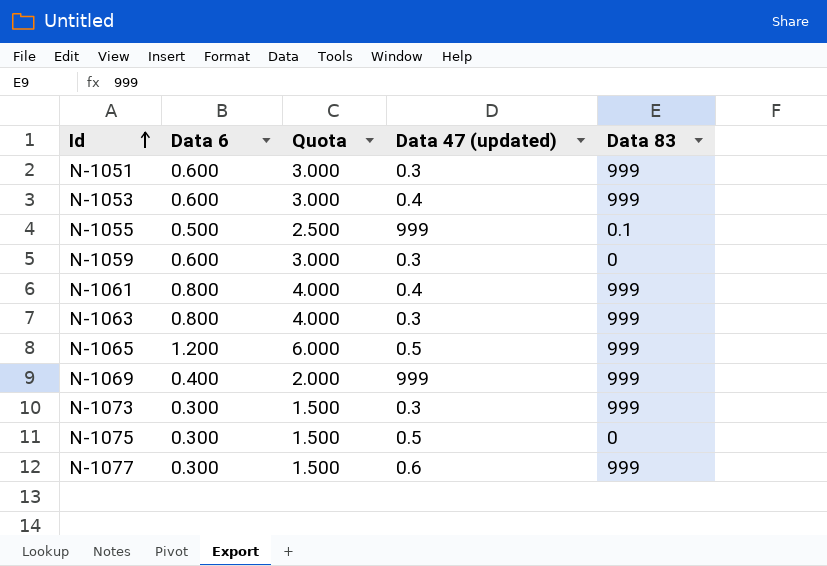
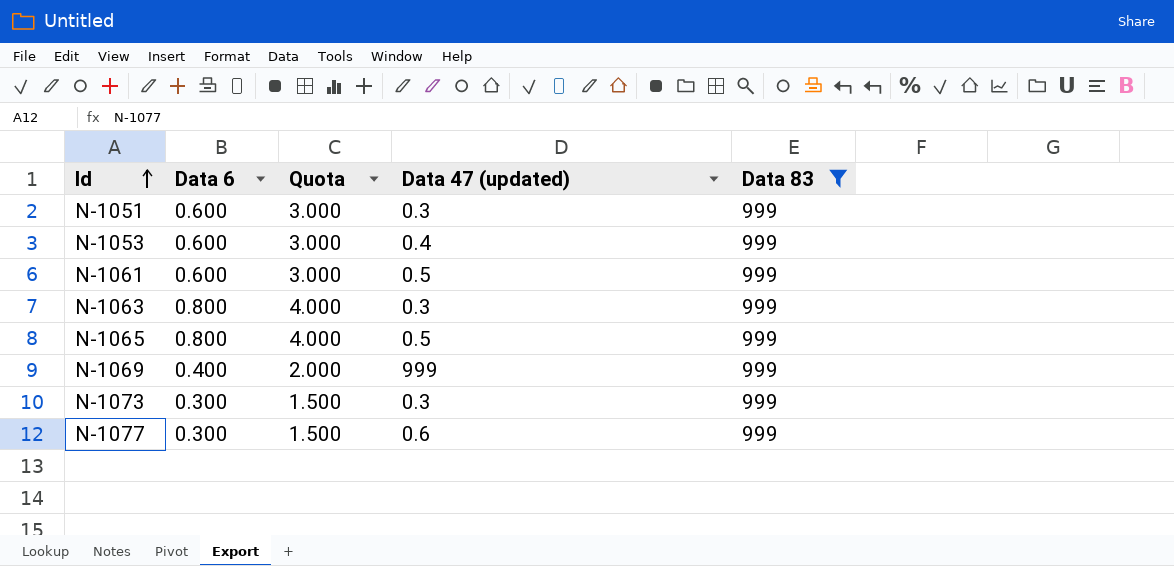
filter: none -> Data 83 = 999
N-1061 | Data 6: 0.800 -> 0.600
N-1061 | Quota: 4.000 -> 3.000
N-1061 | Data 47 (updated): 0.4 -> 0.5
N-1065 | Data 6: 1.200 -> 0.800
N-1065 | Quota: 6.000 -> 4.000

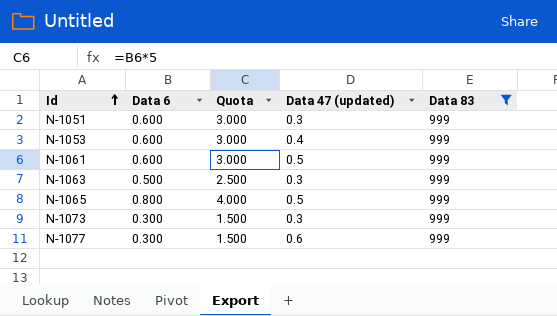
row N-1069: 0.400 | 2.000 | 999 | 999 -> none
N-1063 | Data 6: 0.800 -> 0.500
N-1063 | Quota: 4.000 -> 2.500

